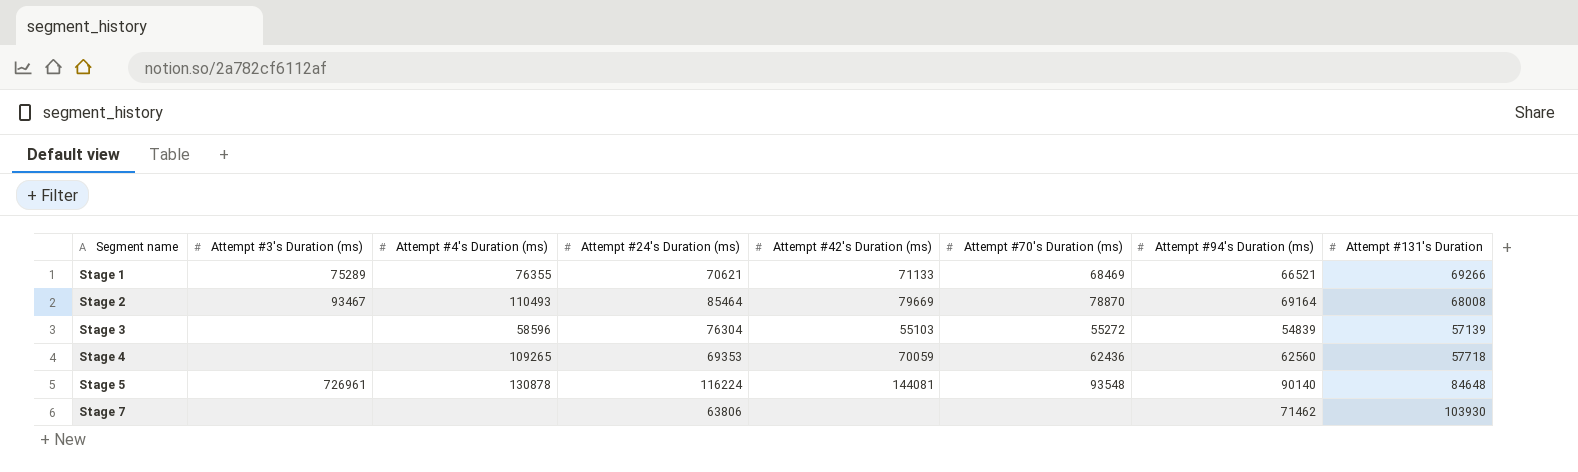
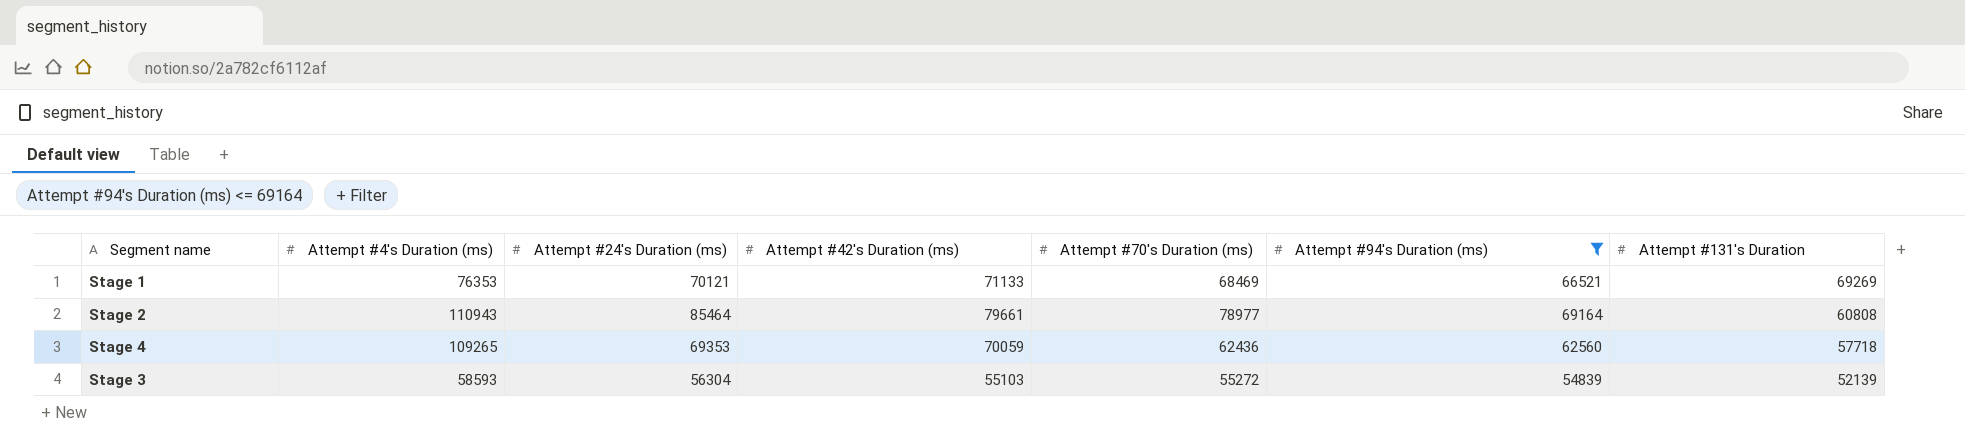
filter: none -> Attempt #94's Duration (ms) <= 69164
row order: Segment name ascending -> Attempt #131's Duration descending
column Attempt #3's Duration (ms) | position: 2 -> none
Stage 1 | Attempt #4's Duration (ms): 76355 -> 76353
Stage 1 | Attempt #24's Duration (ms): 70621 -> 70121
Stage 1 | Attempt #131's Duration: 69266 -> 69269
Stage 2 | Attempt #4's Duration (ms): 110493 -> 110943
Stage 2 | Attempt #42's Duration (ms): 79669 -> 79661
Stage 2 | Attempt #70's Duration (ms): 78870 -> 78977
Stage 2 | Attempt #131's Duration: 68008 -> 60808
Stage 3 | Attempt #4's Duration (ms): 58596 -> 58593
Stage 3 | Attempt #24's Duration (ms): 76304 -> 56304
Stage 3 | Attempt #131's Duration: 57139 -> 52139

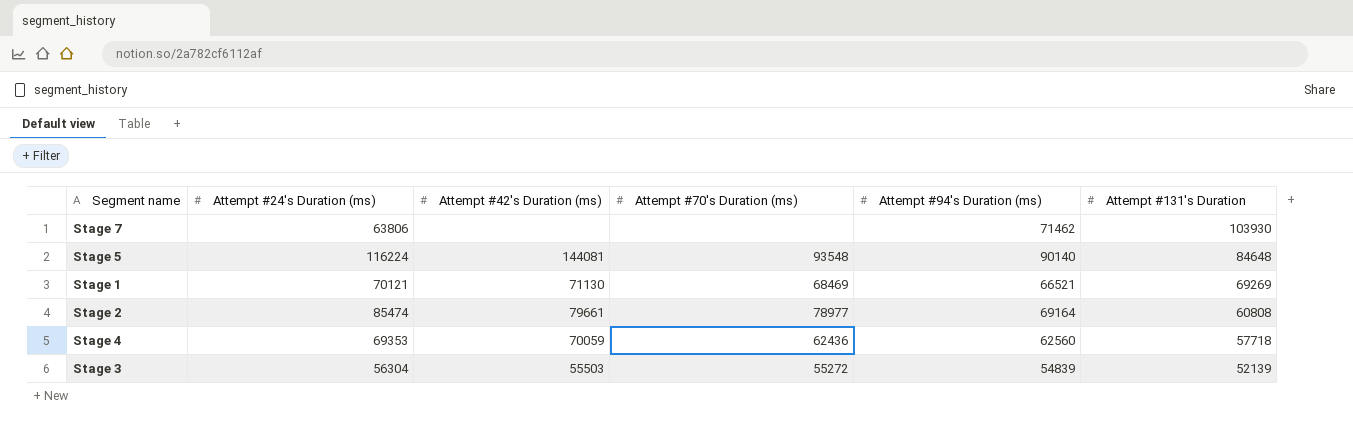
filter: Attempt #94's Duration (ms) <= 69164 -> none
column Attempt #4's Duration (ms) | position: 2 -> none
Stage 1 | Attempt #42's Duration (ms): 71133 -> 71130
Stage 2 | Attempt #24's Duration (ms): 85464 -> 85474
Stage 3 | Attempt #42's Duration (ms): 55103 -> 55503

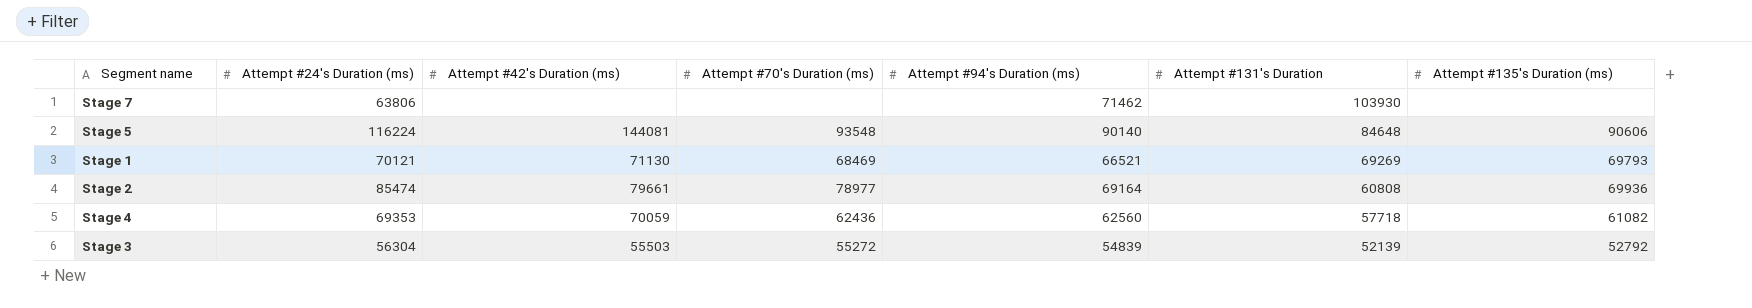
column Attempt #135's Duration (ms) | position: none -> 7

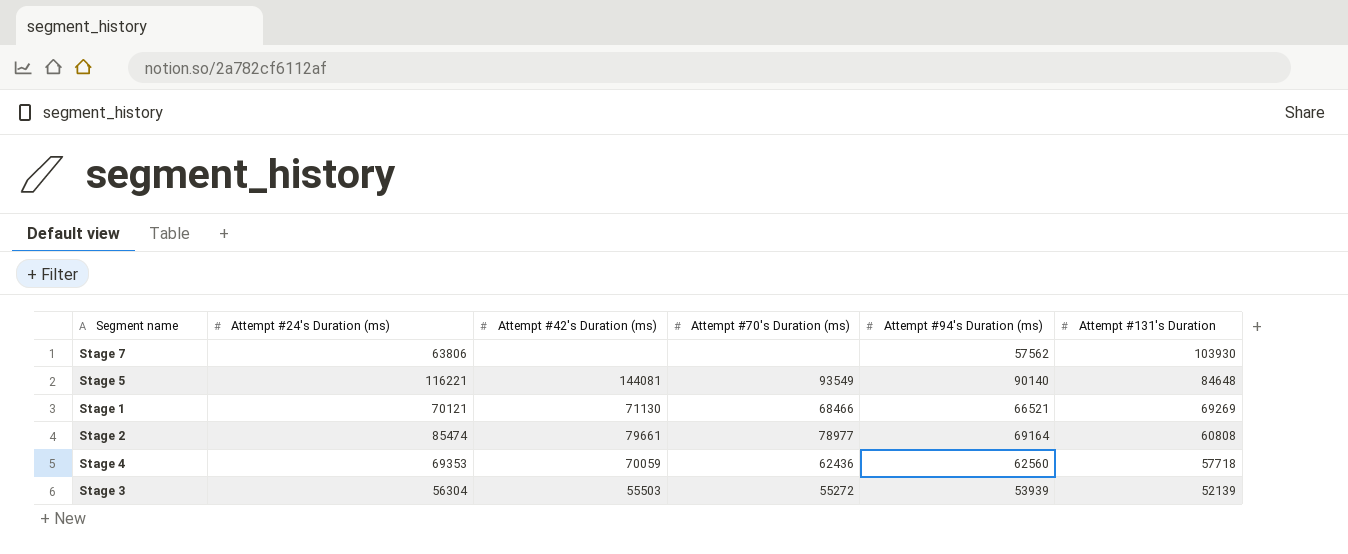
column Attempt #135's Duration (ms) | position: 7 -> none
Stage 7 | Attempt #94's Duration (ms): 71462 -> 57562
Stage 5 | Attempt #24's Duration (ms): 116224 -> 116221
Stage 5 | Attempt #70's Duration (ms): 93548 -> 93549
Stage 1 | Attempt #70's Duration (ms): 68469 -> 68466
Stage 3 | Attempt #94's Duration (ms): 54839 -> 53939

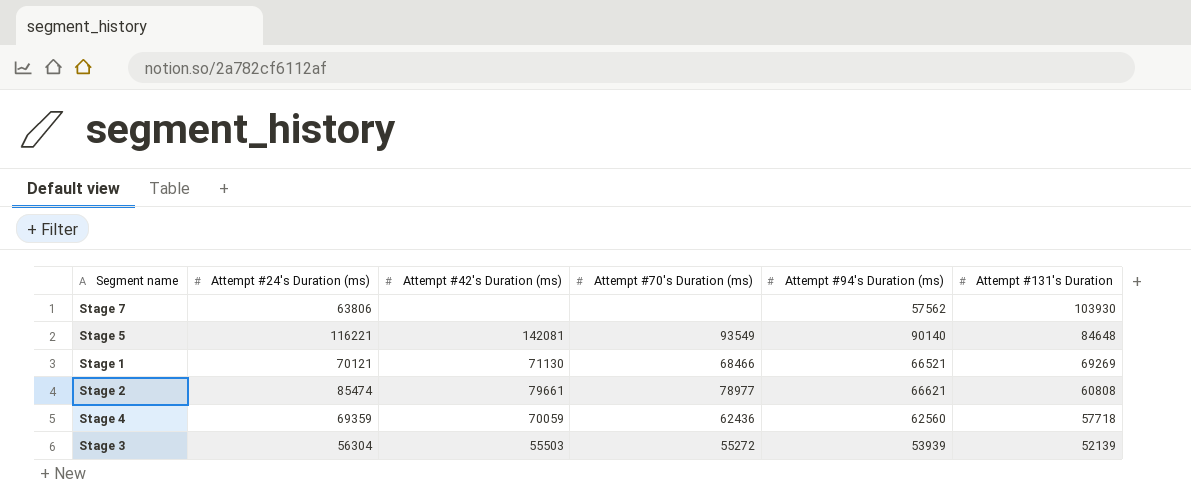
Stage 5 | Attempt #42's Duration (ms): 144081 -> 142081
Stage 2 | Attempt #94's Duration (ms): 69164 -> 66621
Stage 4 | Attempt #24's Duration (ms): 69353 -> 69359

